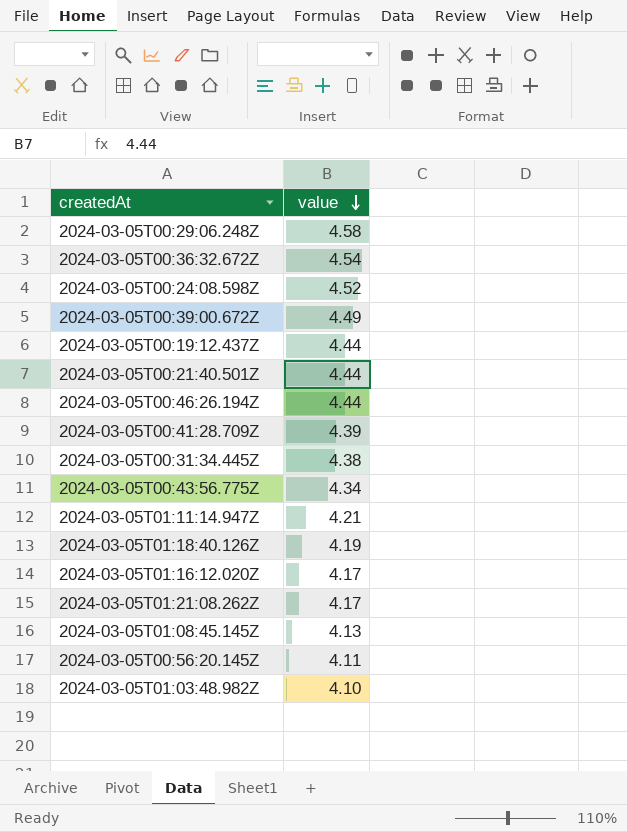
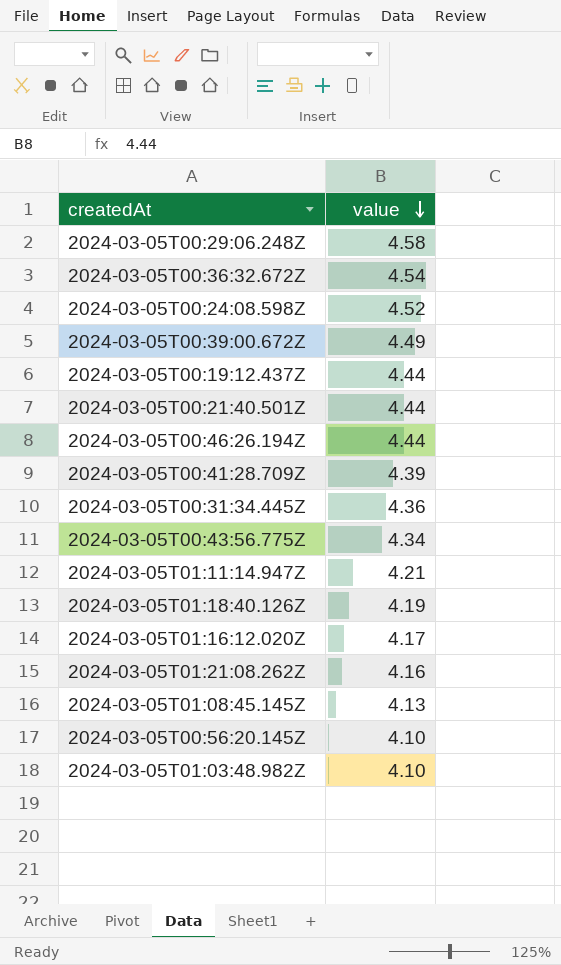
2024-03-05T00:31:34.445Z | value: 4.38 -> 4.36
2024-03-05T01:21:08.262Z | value: 4.17 -> 4.16
2024-03-05T00:56:20.145Z | value: 4.11 -> 4.10

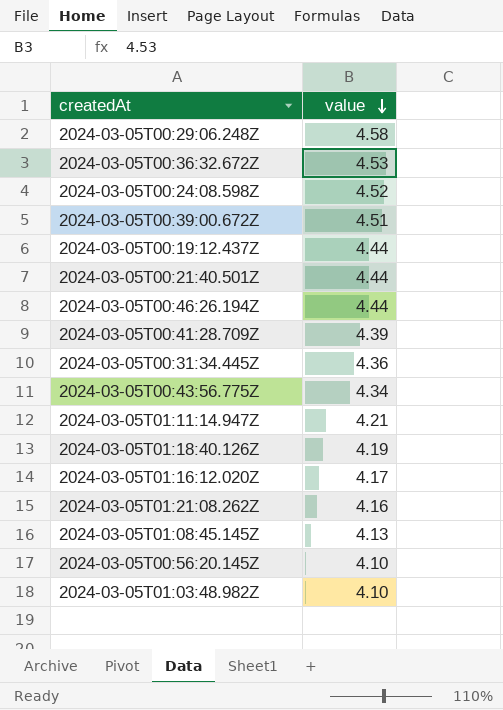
2024-03-05T00:36:32.672Z | value: 4.54 -> 4.53
2024-03-05T00:39:00.672Z | value: 4.49 -> 4.51

